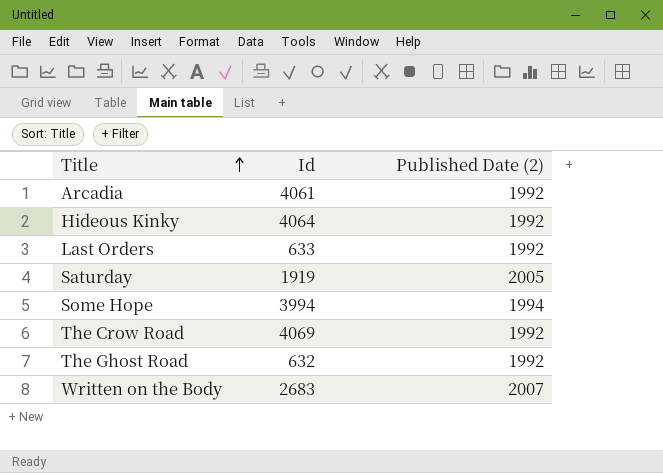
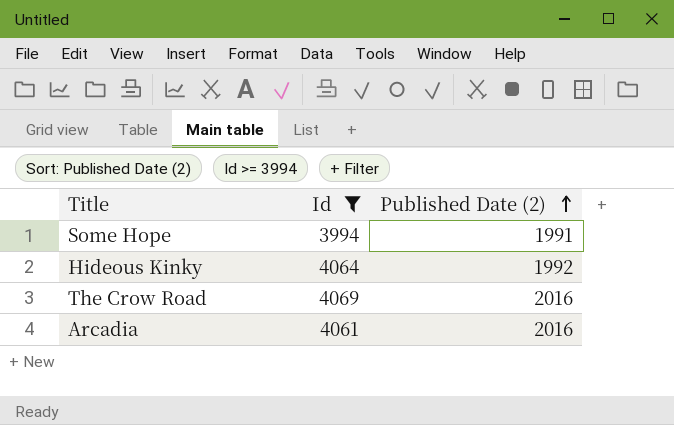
filter: none -> Id >= 3994
row order: Title ascending -> Published Date (2) ascending
Some Hope | Published Date (2): 1994 -> 1991
The Crow Road | Published Date (2): 1992 -> 2016
Arcadia | Published Date (2): 1992 -> 2016

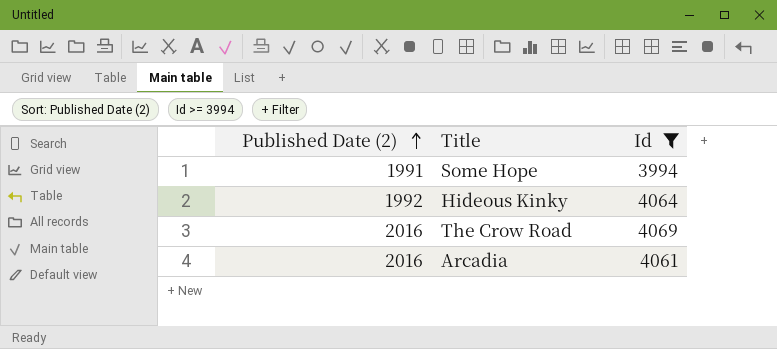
column Published Date (2) | position: 3 -> 1

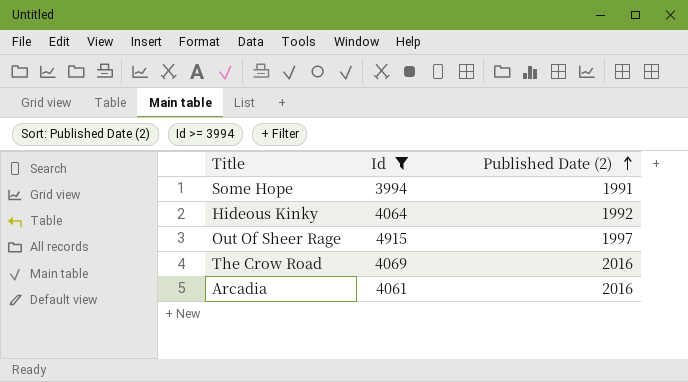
column Published Date (2) | position: 1 -> 3
row Out Of Sheer Rage: none -> 4915 | 1997

